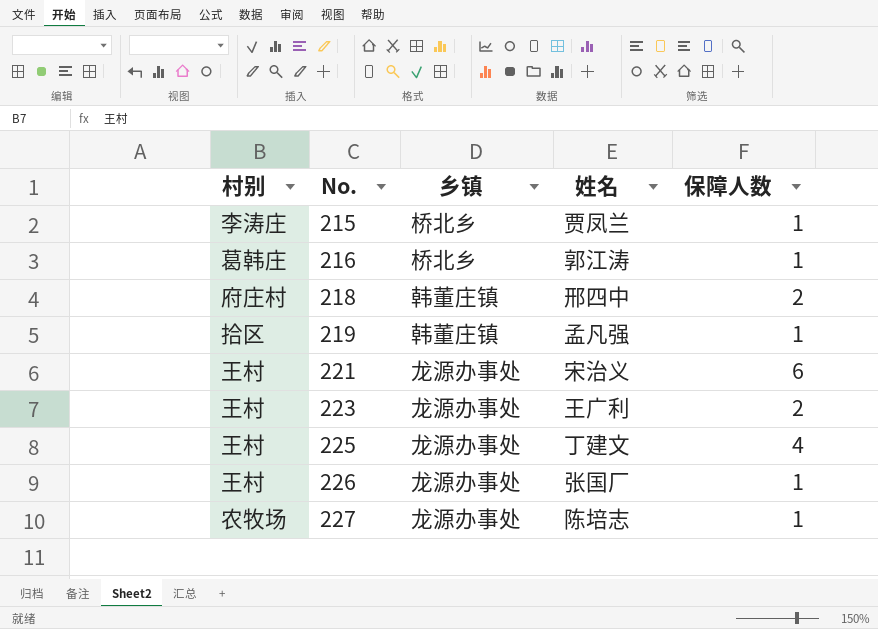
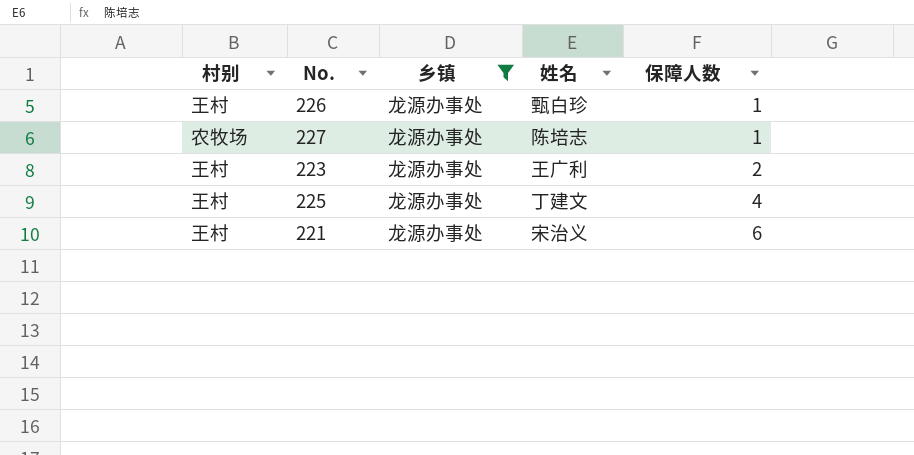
filter: none -> 乡镇 = 龙源办事处
row order: No. ascending -> 保障人数 ascending
226 | 姓名: 张国厂 -> 甄白珍

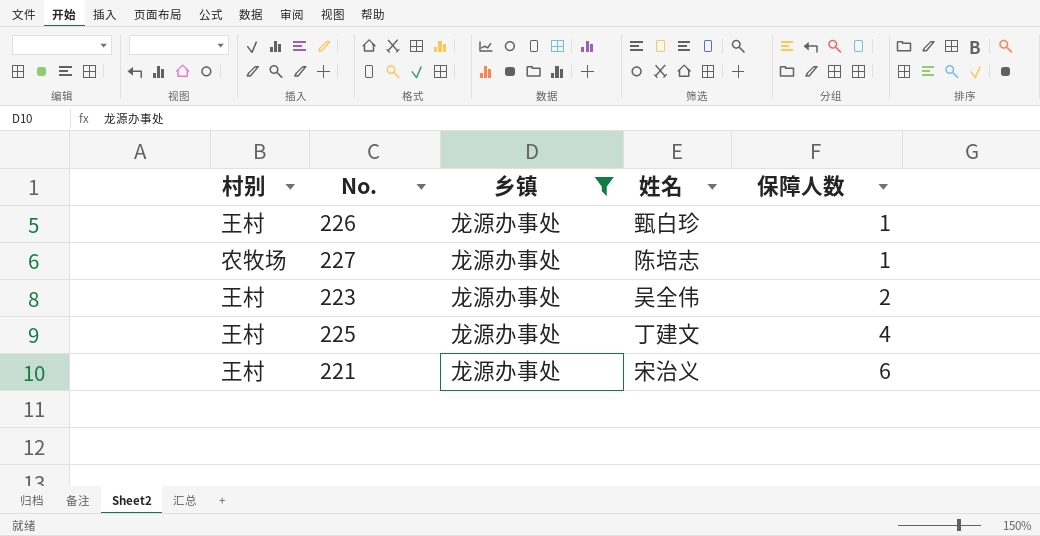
223 | 姓名: 王广利 -> 吴全伟

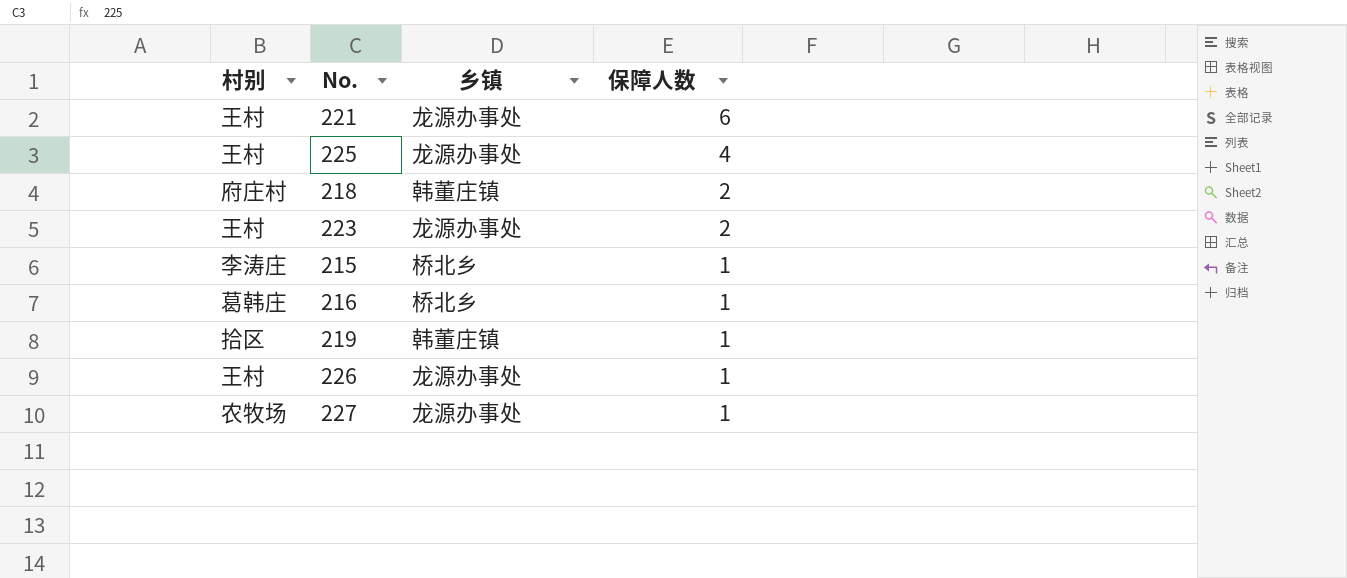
filter: 乡镇 = 龙源办事处 -> none
row order: 保障人数 ascending -> 保障人数 descending
column 姓名 | position: 4 -> none

